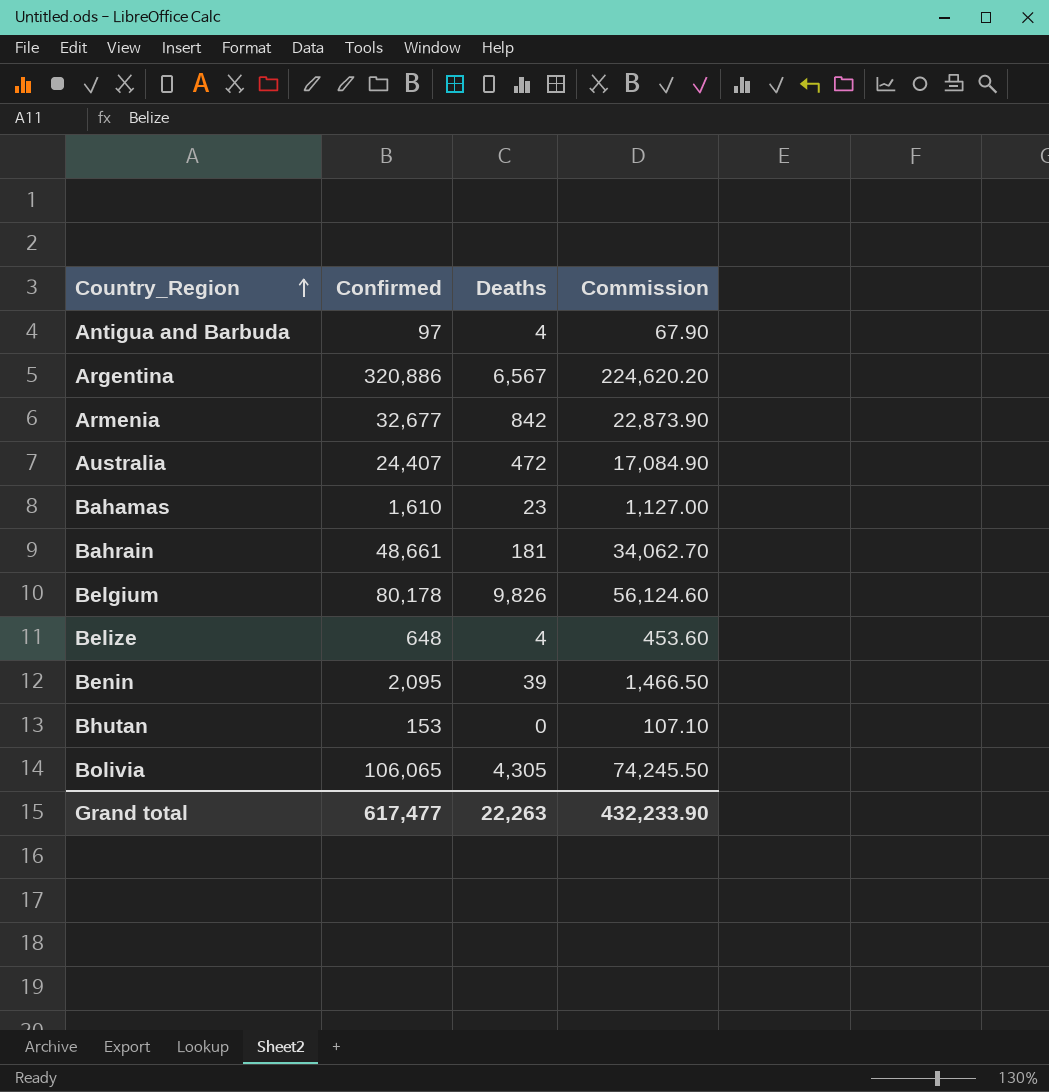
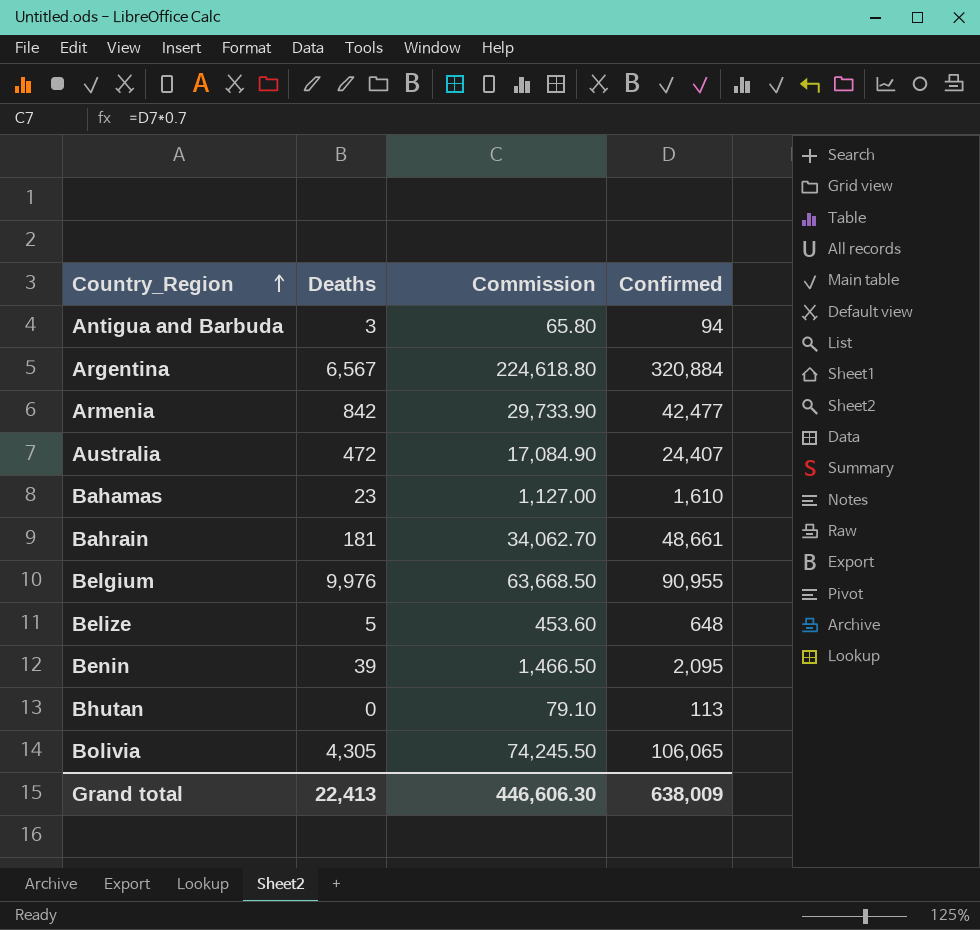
column Confirmed | position: 2 -> 4
Antigua and Barbuda | Deaths: 4 -> 3
Antigua and Barbuda | Commission: 67.90 -> 65.80
Antigua and Barbuda | Confirmed: 97 -> 94
Argentina | Commission: 224,620.20 -> 224,618.80
Argentina | Confirmed: 320,886 -> 320,884
Armenia | Commission: 22,873.90 -> 29,733.90
Armenia | Confirmed: 32,677 -> 42,477
Belgium | Deaths: 9,826 -> 9,976
Belgium | Commission: 56,124.60 -> 63,668.50
Belgium | Confirmed: 80,178 -> 90,955
Belize | Deaths: 4 -> 5
Bhutan | Commission: 107.10 -> 79.10
Bhutan | Confirmed: 153 -> 113
Grand total | Deaths: 22,263 -> 22,413
Grand total | Commission: 432,233.90 -> 446,606.30
Grand total | Confirmed: 617,477 -> 638,009

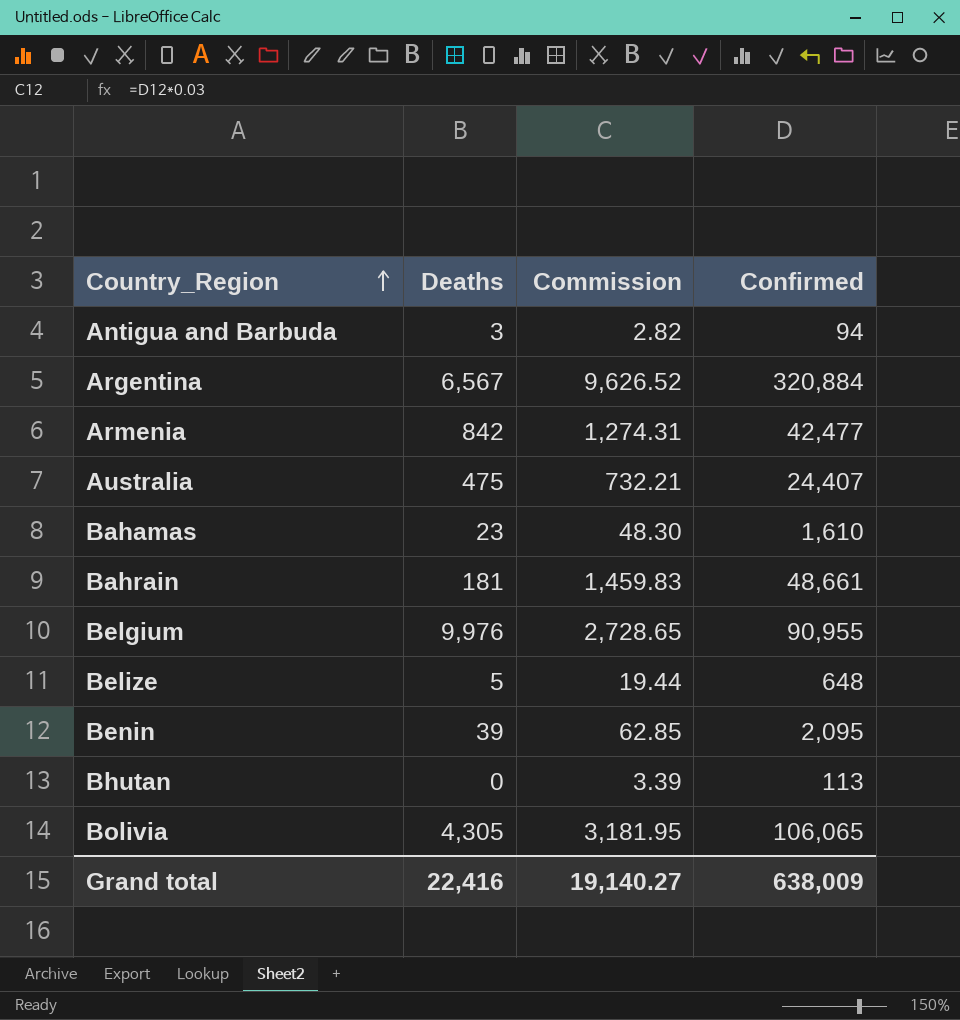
column Commission | formula: [Confirmed] * 0.7 -> [Confirmed] * 0.03
Australia | Deaths: 472 -> 475
Grand total | Deaths: 22,413 -> 22,416
Grand total | Commission: 446,606.30 -> 19,140.27

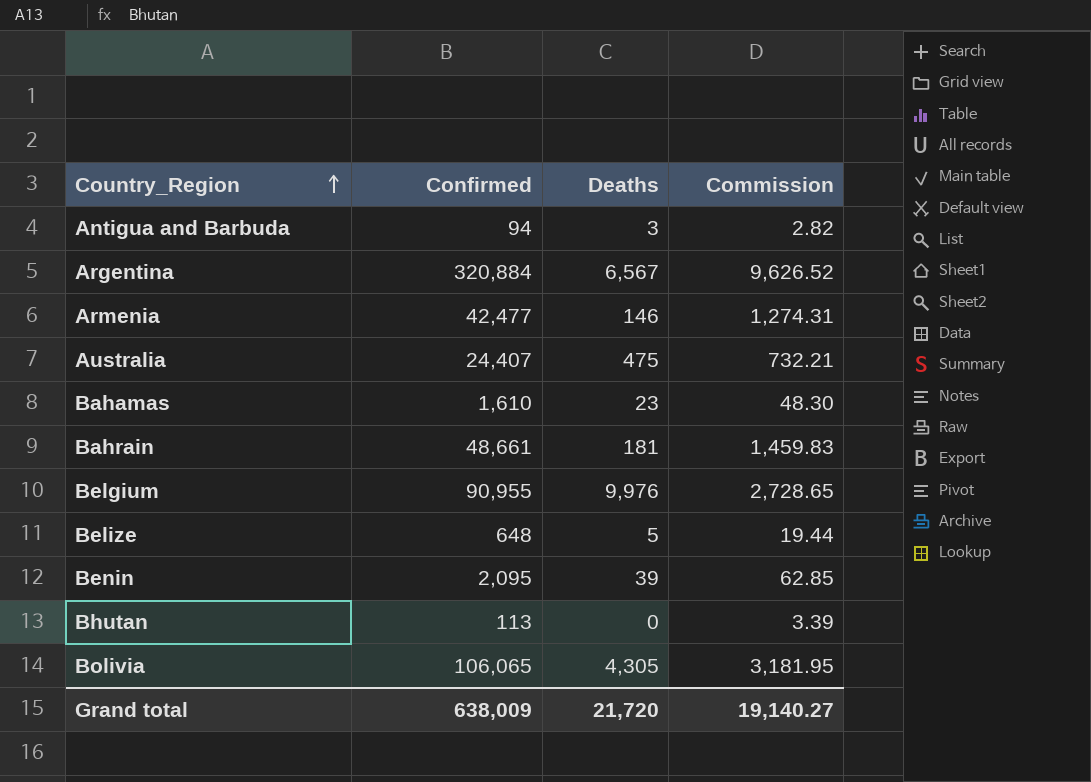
column Confirmed | position: 4 -> 2
Armenia | Deaths: 842 -> 146
Grand total | Deaths: 22,416 -> 21,720

